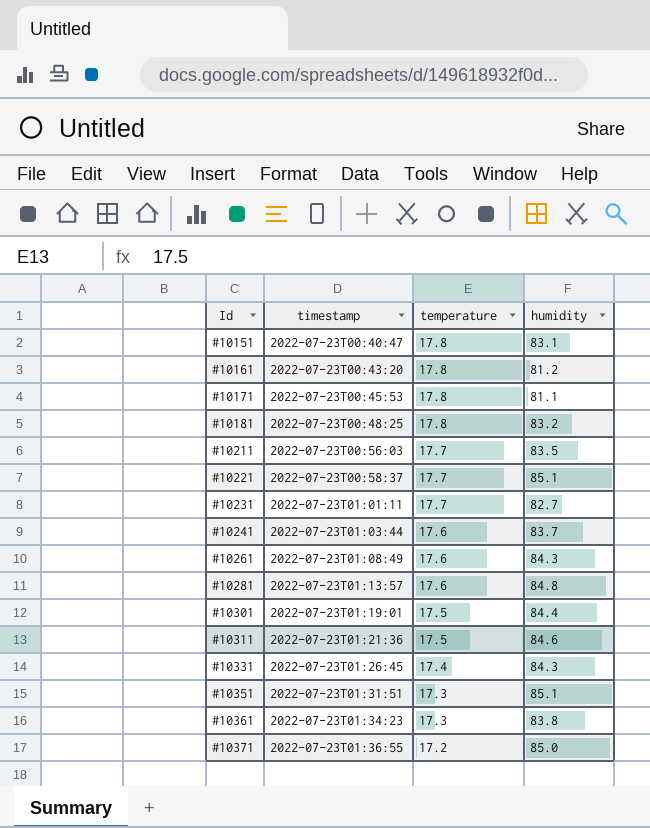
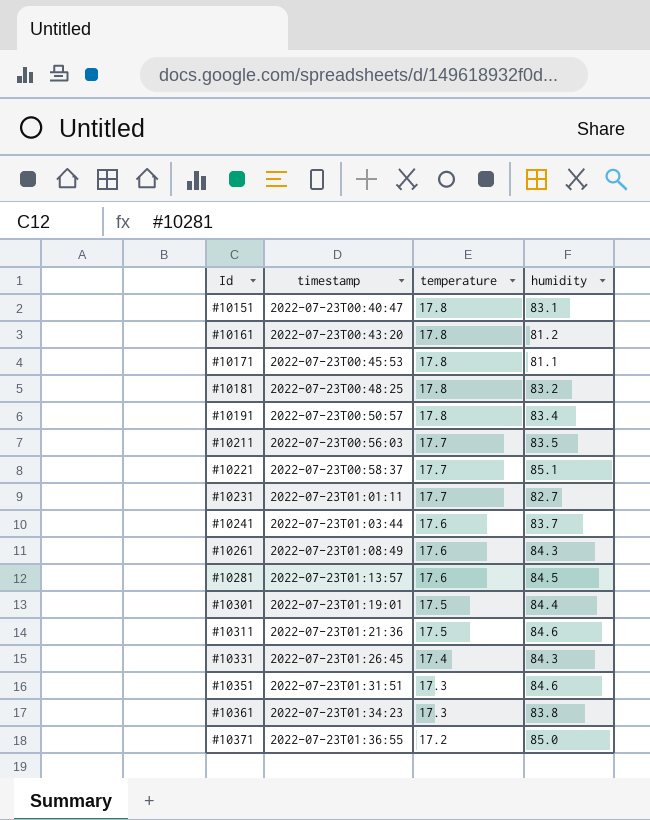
row #10191: none -> 2022-07-23T00:50:57 | 17.8 | 83.4
#10281 | humidity: 84.8 -> 84.5
#10351 | humidity: 85.1 -> 84.6

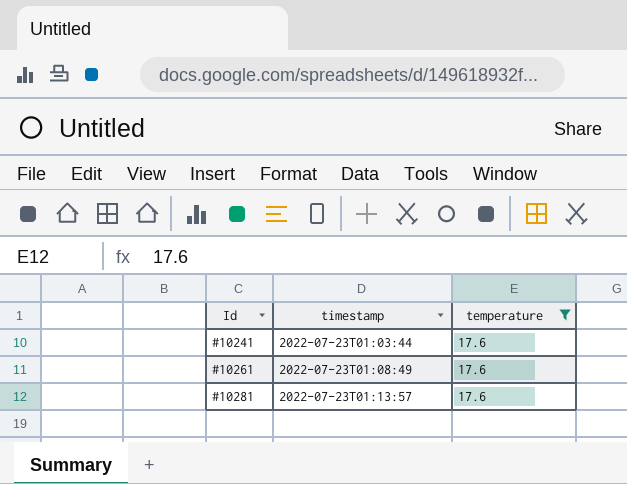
filter: none -> temperature = 17.6
column humidity | position: 4 -> none

